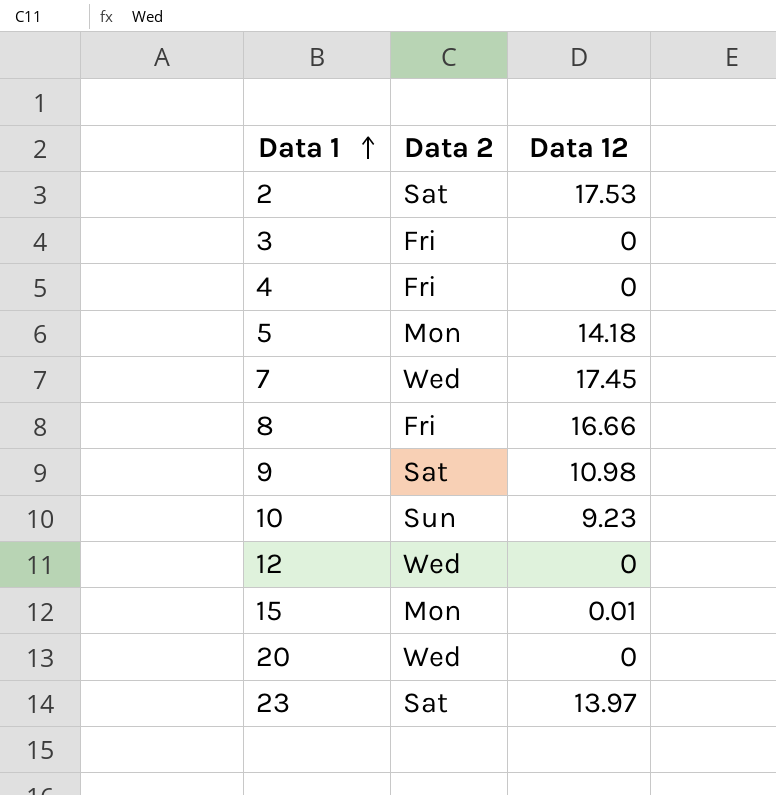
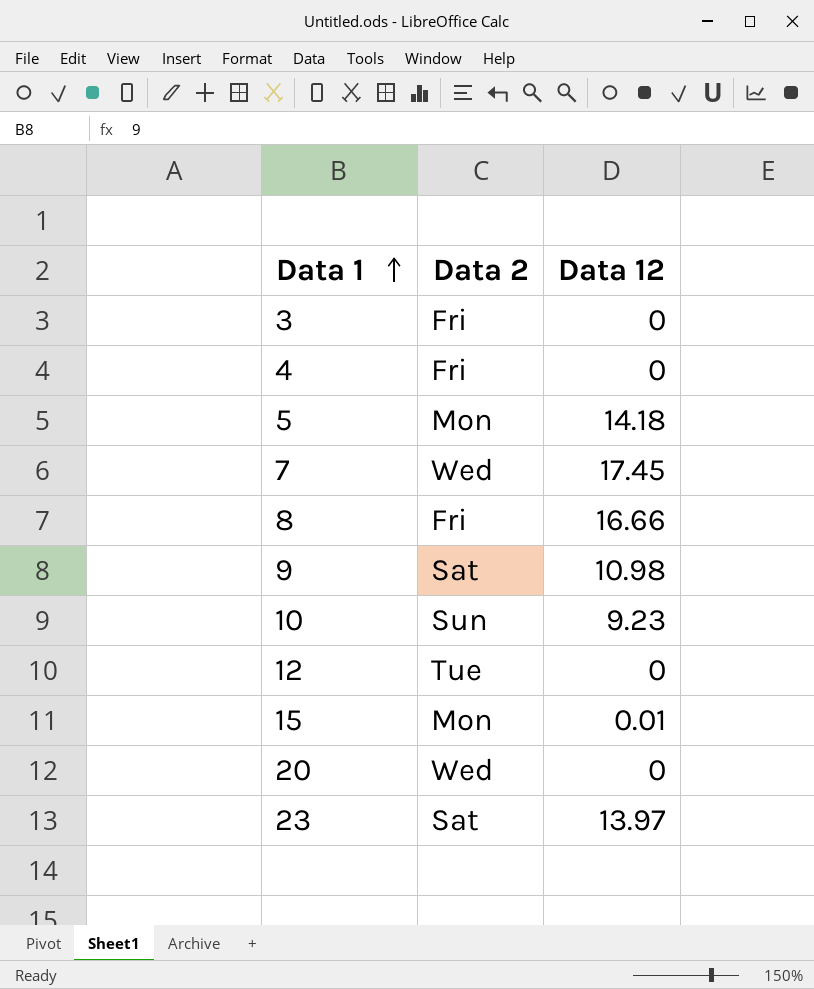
row 2: Sat | 17.53 -> none
12 | Data 2: Wed -> Tue

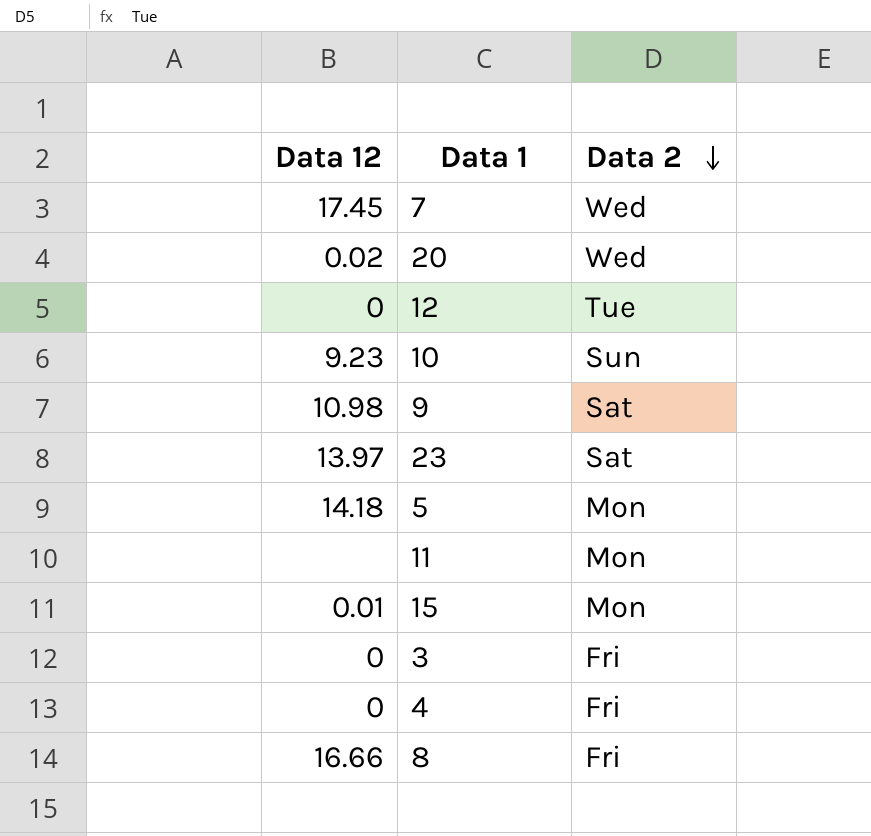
row order: Data 1 ascending -> Data 2 descending
column Data 12 | position: 3 -> 1
20 | Data 12: 0 -> 0.02
row 11: none -> none | Mon

